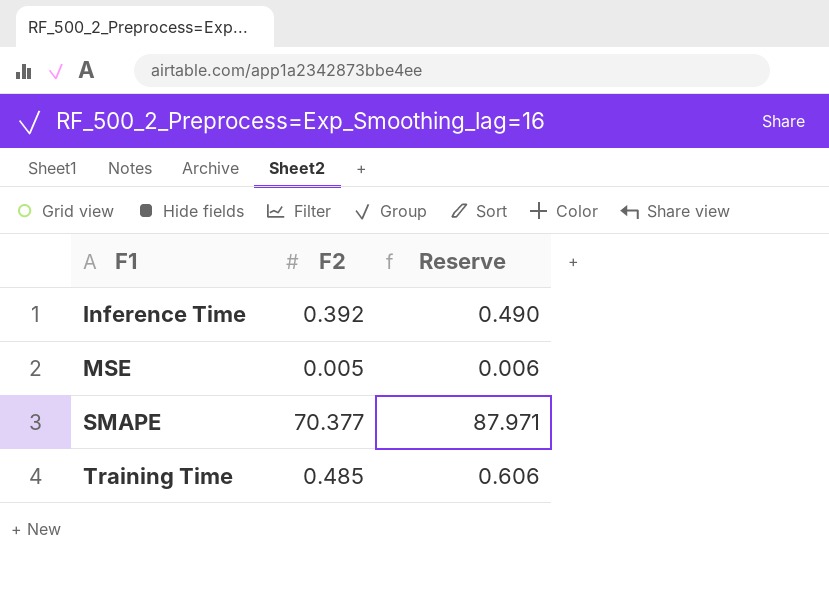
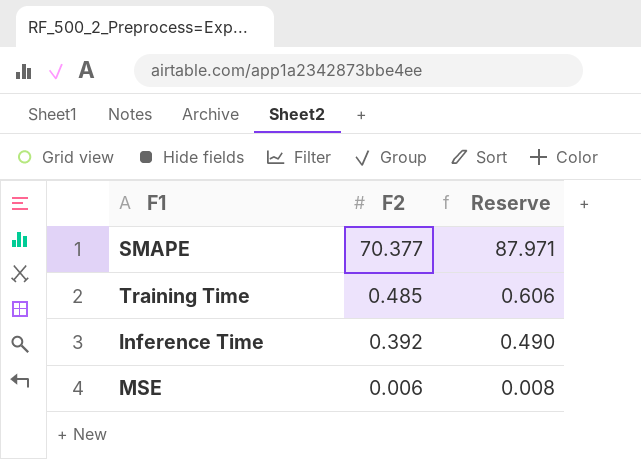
row order: F1 ascending -> F2 descending
MSE | F2: 0.005 -> 0.006
MSE | Reserve: 0.006 -> 0.008

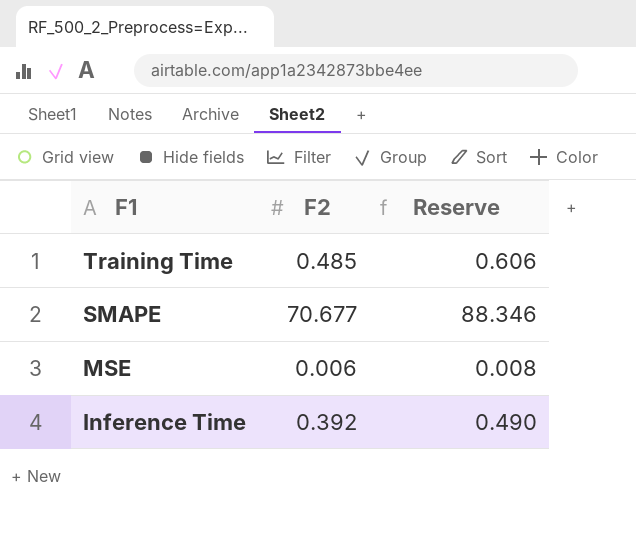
row order: F2 descending -> F1 descending
SMAPE | F2: 70.377 -> 70.677
SMAPE | Reserve: 87.971 -> 88.346

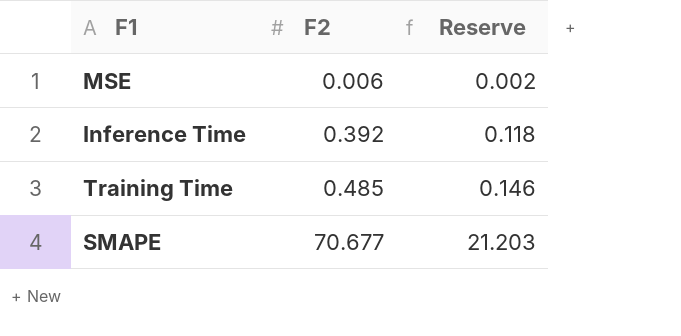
row order: F1 descending -> F2 ascending
column Reserve | formula: [F2] * 1.25 -> [F2] * 0.3

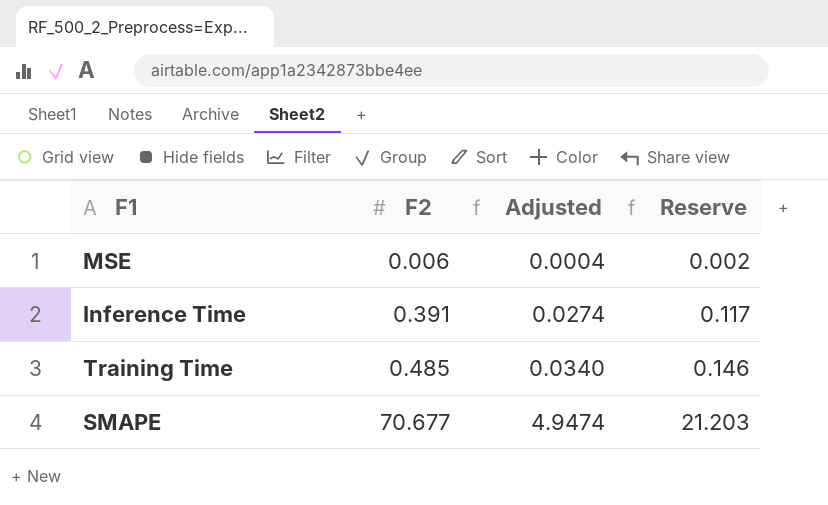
column Adjusted | formula: none -> [F2] * 0.07
Inference Time | F2: 0.392 -> 0.391
Inference Time | Reserve: 0.118 -> 0.117

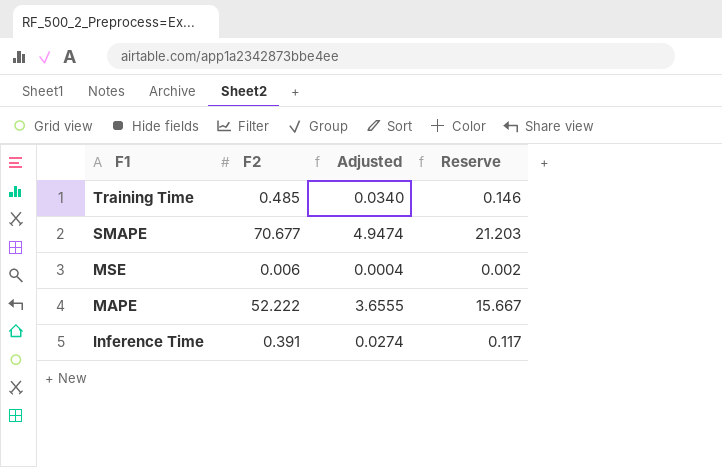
row order: F2 ascending -> F1 descending
row MAPE: none -> 52.222 | 3.6555 | 15.667

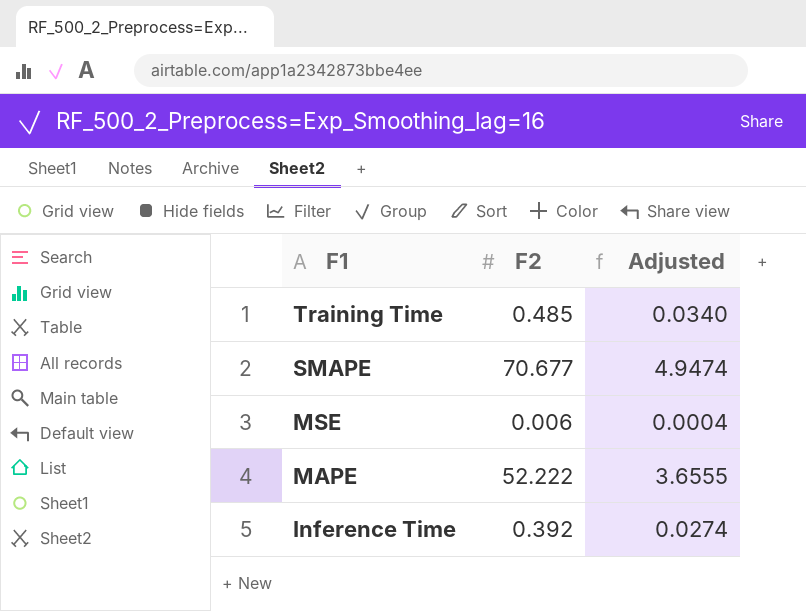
column Reserve | formula: [F2] * 0.3 -> none
Inference Time | F2: 0.391 -> 0.392

